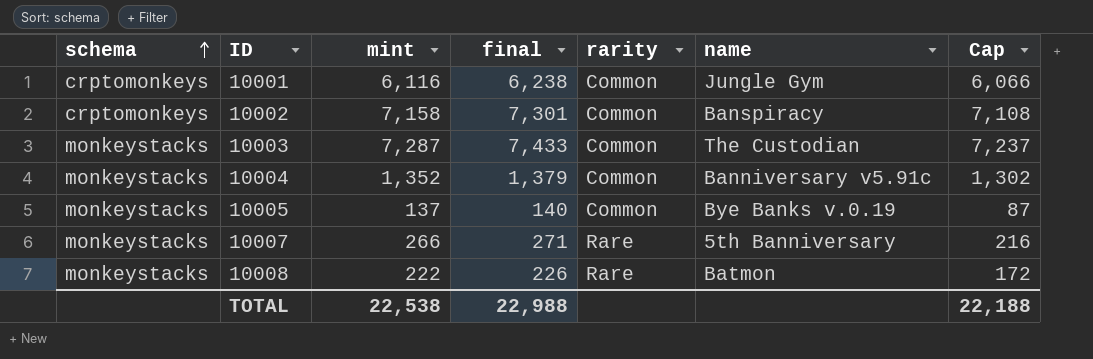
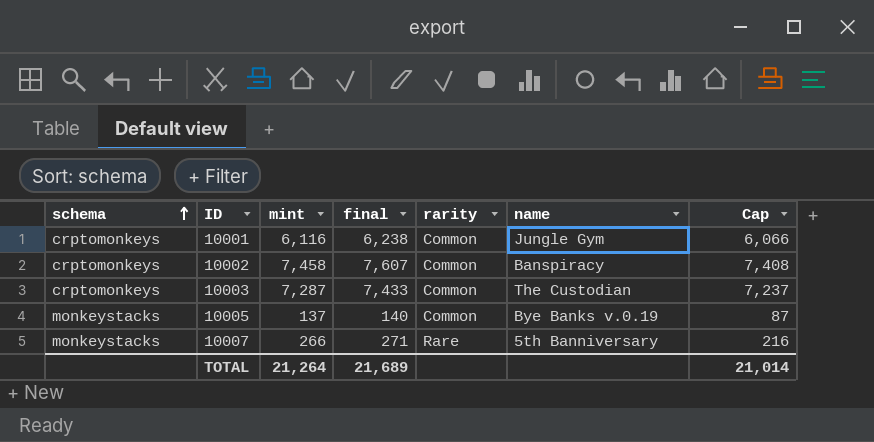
row 10004: monkeystacks | 1,352 | 1,379 | Common | Banniversary v5.91c | 1,302 -> none
row 10008: monkeystacks | 222 | 226 | Rare | Batmon | 172 -> none
10002 | mint: 7,158 -> 7,458
10002 | final: 7,301 -> 7,607
10002 | Cap: 7,108 -> 7,408
10003 | schema: monkeystacks -> crptomonkeys
TOTAL | mint: 22,538 -> 21,264
TOTAL | final: 22,988 -> 21,689
TOTAL | Cap: 22,188 -> 21,014

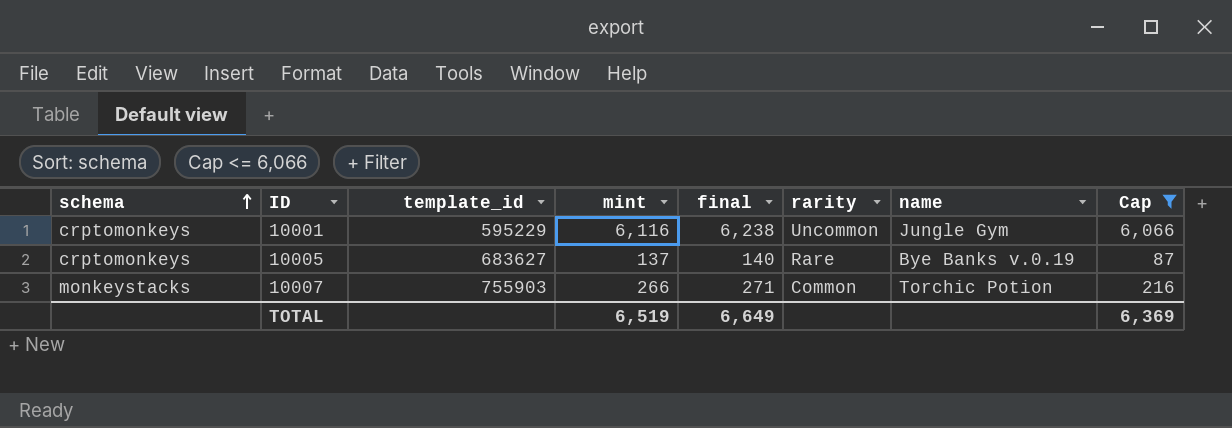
filter: none -> Cap <= 6,066
column template_id | position: none -> 3
10001 | rarity: Common -> Uncommon
10005 | schema: monkeystacks -> crptomonkeys
10005 | rarity: Common -> Rare
10007 | rarity: Rare -> Common
10007 | name: 5th Banniversary -> Torchic Potion
TOTAL | mint: 21,264 -> 6,519
TOTAL | final: 21,689 -> 6,649
TOTAL | Cap: 21,014 -> 6,369

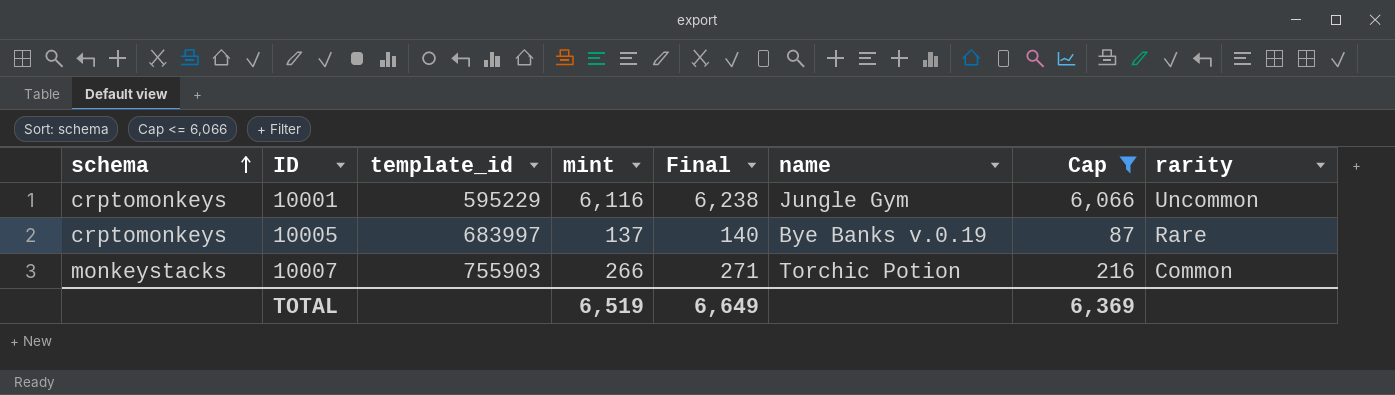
column name: final -> Final
column rarity | position: 6 -> 8
10005 | template_id: 683627 -> 683997

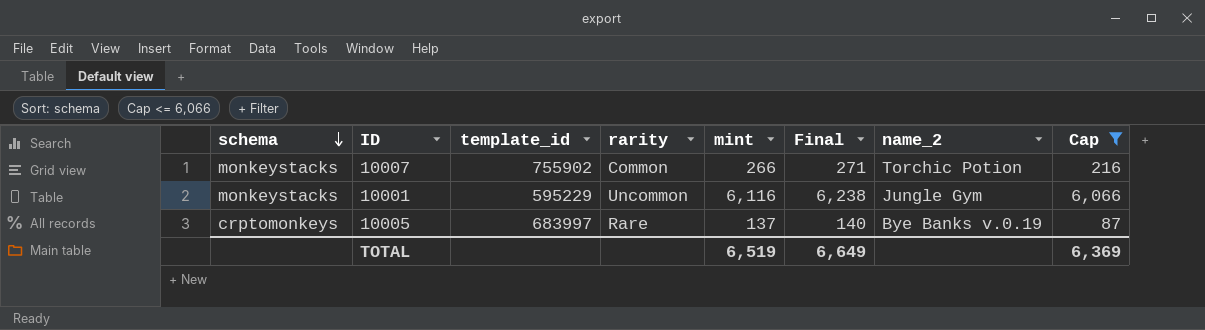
row order: schema ascending -> schema descending
column rarity | position: 8 -> 4
column name: name -> name_2
10007 | template_id: 755903 -> 755902
10001 | schema: crptomonkeys -> monkeystacks

